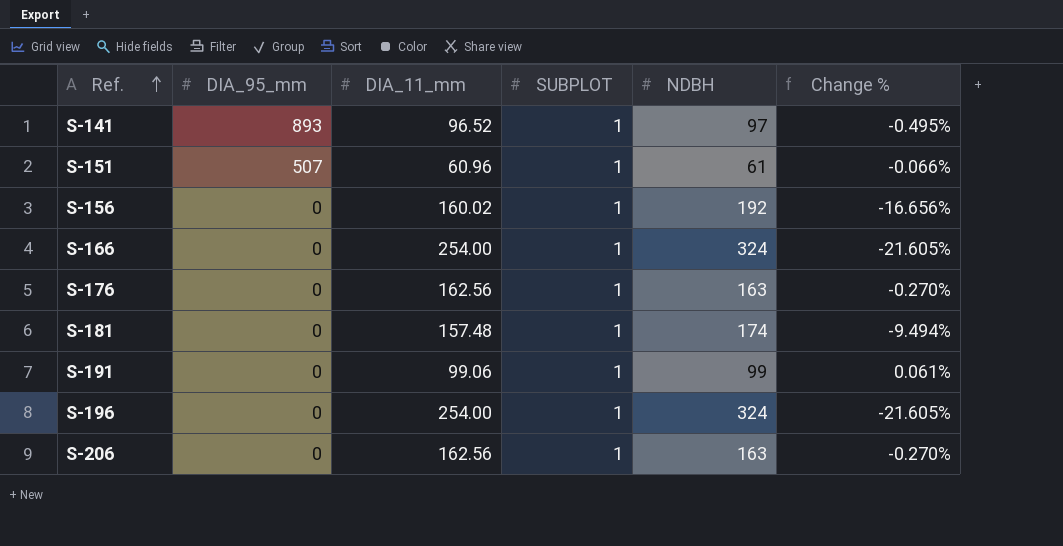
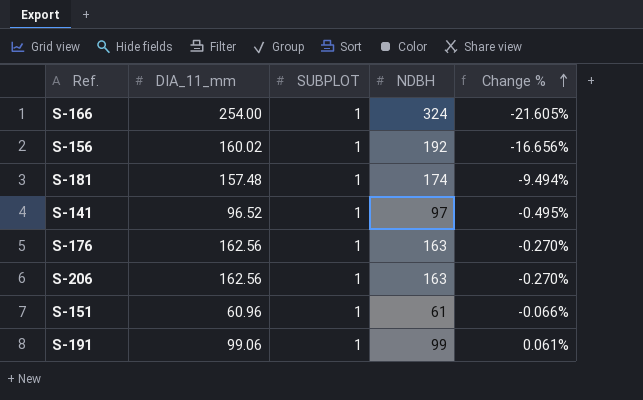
row order: Ref. ascending -> Change % ascending
column DIA_95_mm | position: 2 -> none
row S-196: 0 | 254.00 | 1 | 324 | -21.605% -> none

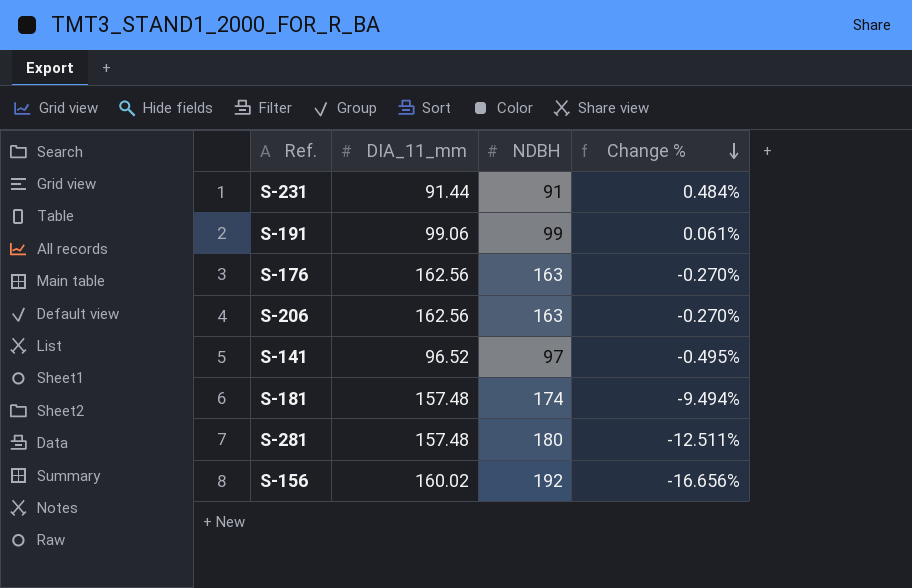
row order: Change % ascending -> Change % descending
column SUBPLOT | position: 3 -> none
row S-166: 254.00 | 1 | 324 | -21.605% -> none
row S-151: 60.96 | 1 | 61 | -0.066% -> none
row S-231: none -> 91.44 | 91 | 0.484%
row S-281: none -> 157.48 | 180 | -12.511%

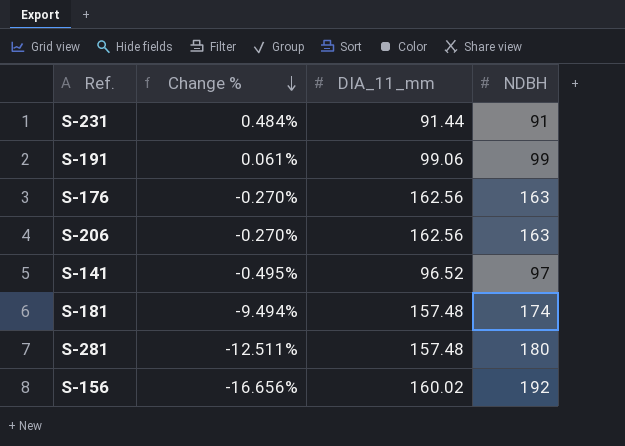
column Change % | position: 4 -> 2

